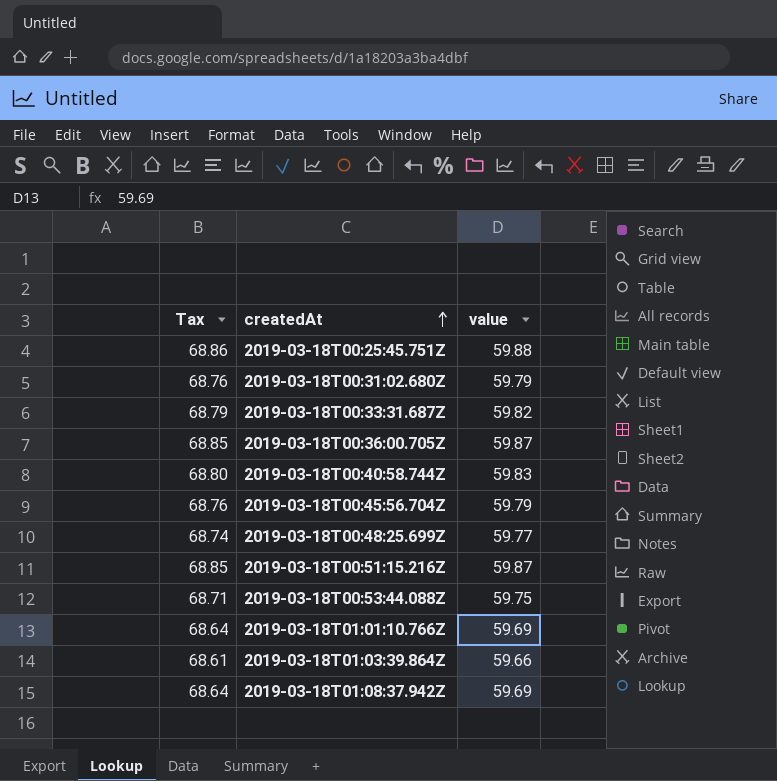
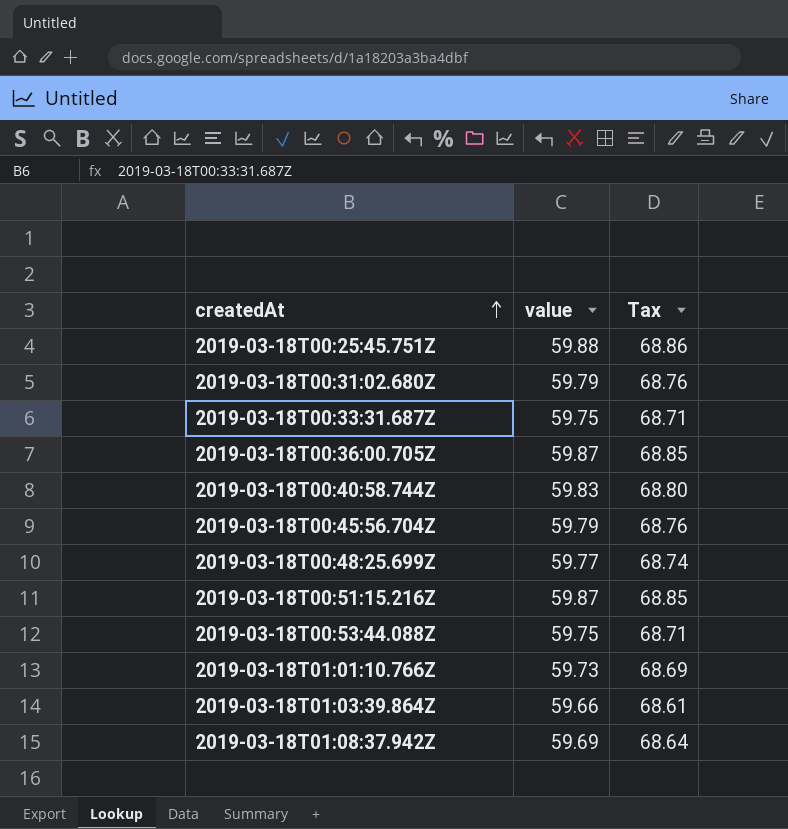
column Tax | position: 1 -> 3
2019-03-18T00:33:31.687Z | value: 59.82 -> 59.75
2019-03-18T00:33:31.687Z | Tax: 68.79 -> 68.71
2019-03-18T01:01:10.766Z | value: 59.69 -> 59.73
2019-03-18T01:01:10.766Z | Tax: 68.64 -> 68.69

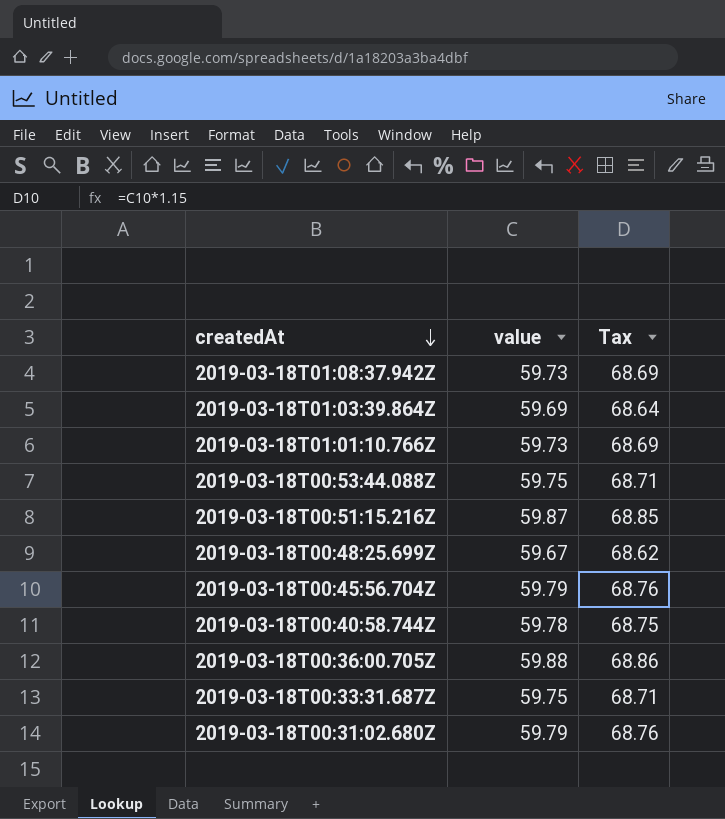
row order: createdAt ascending -> createdAt descending
row 2019-03-18T00:25:45.751Z: 59.88 | 68.86 -> none
2019-03-18T01:08:37.942Z | value: 59.69 -> 59.73
2019-03-18T01:08:37.942Z | Tax: 68.64 -> 68.69
2019-03-18T01:03:39.864Z | value: 59.66 -> 59.69
2019-03-18T01:03:39.864Z | Tax: 68.61 -> 68.64
2019-03-18T00:48:25.699Z | value: 59.77 -> 59.67
2019-03-18T00:48:25.699Z | Tax: 68.74 -> 68.62
2019-03-18T00:40:58.744Z | value: 59.83 -> 59.78
2019-03-18T00:40:58.744Z | Tax: 68.80 -> 68.75
2019-03-18T00:36:00.705Z | value: 59.87 -> 59.88
2019-03-18T00:36:00.705Z | Tax: 68.85 -> 68.86

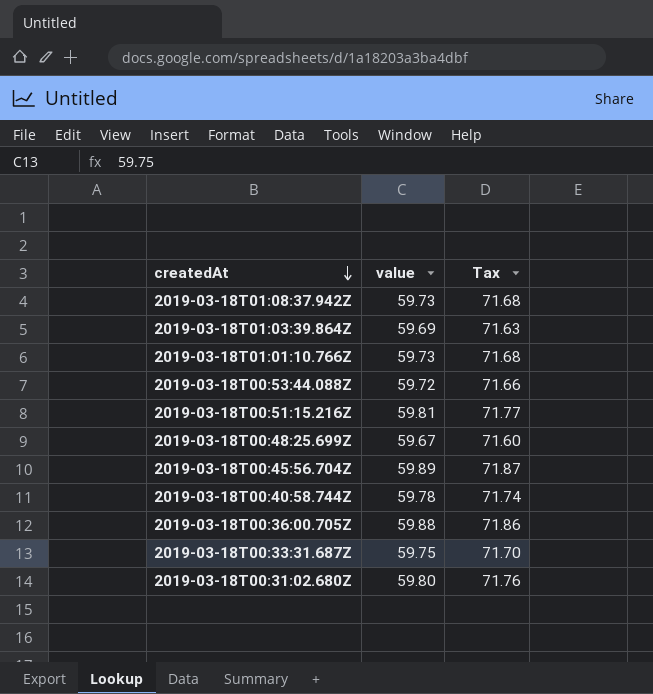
column Tax | formula: [value] * 1.15 -> [value] * 1.2
2019-03-18T00:53:44.088Z | value: 59.75 -> 59.72
2019-03-18T00:51:15.216Z | value: 59.87 -> 59.81
2019-03-18T00:45:56.704Z | value: 59.79 -> 59.89
2019-03-18T00:31:02.680Z | value: 59.79 -> 59.80

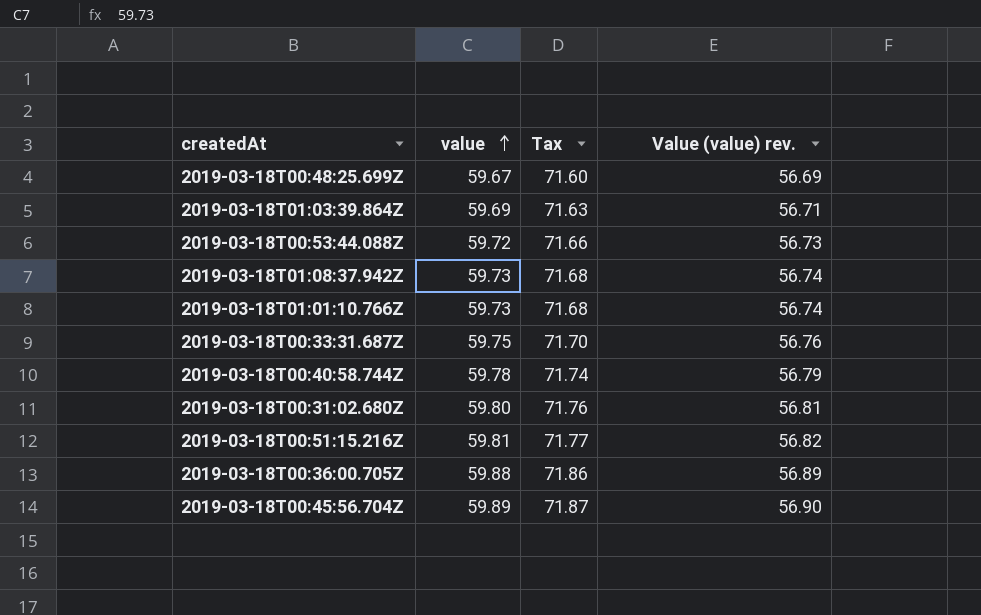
row order: createdAt descending -> value ascending
column Value (value) rev. | formula: none -> [value] * 0.95

